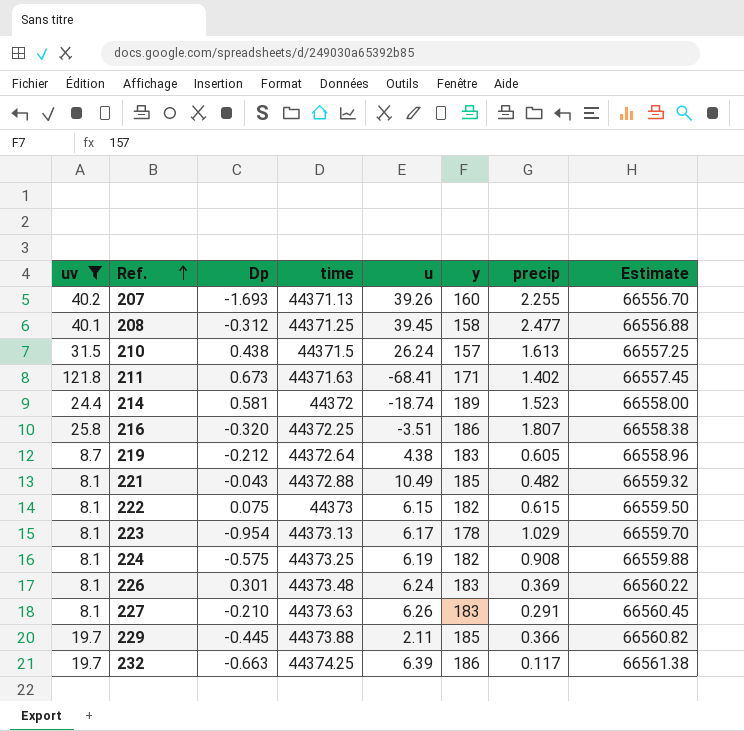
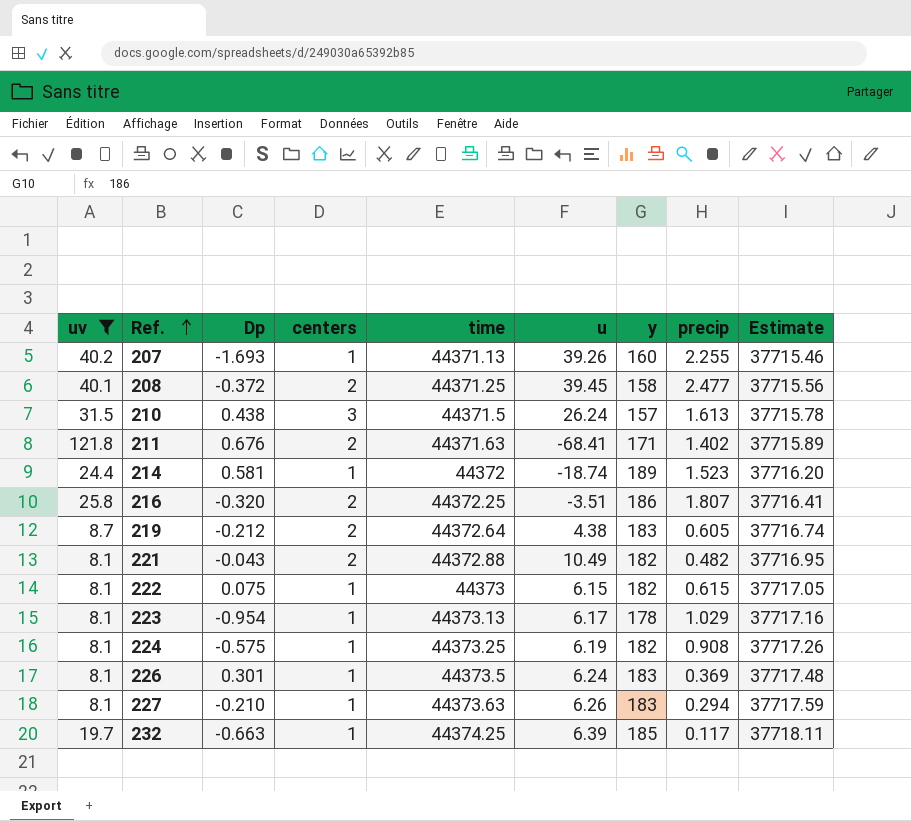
column centers | position: none -> 4
column Estimate | formula: [time] * 1.5 -> [time] * 0.85
row 229: 19.7 | -0.445 | 44373.88 | 2.11 | 185 | 0.366 | 66560.82 -> none
208 | Dp: -0.312 -> -0.372
211 | Dp: 0.673 -> 0.676
221 | y: 185 -> 182
226 | time: 44373.48 -> 44373.5
227 | precip: 0.291 -> 0.294
232 | y: 186 -> 185

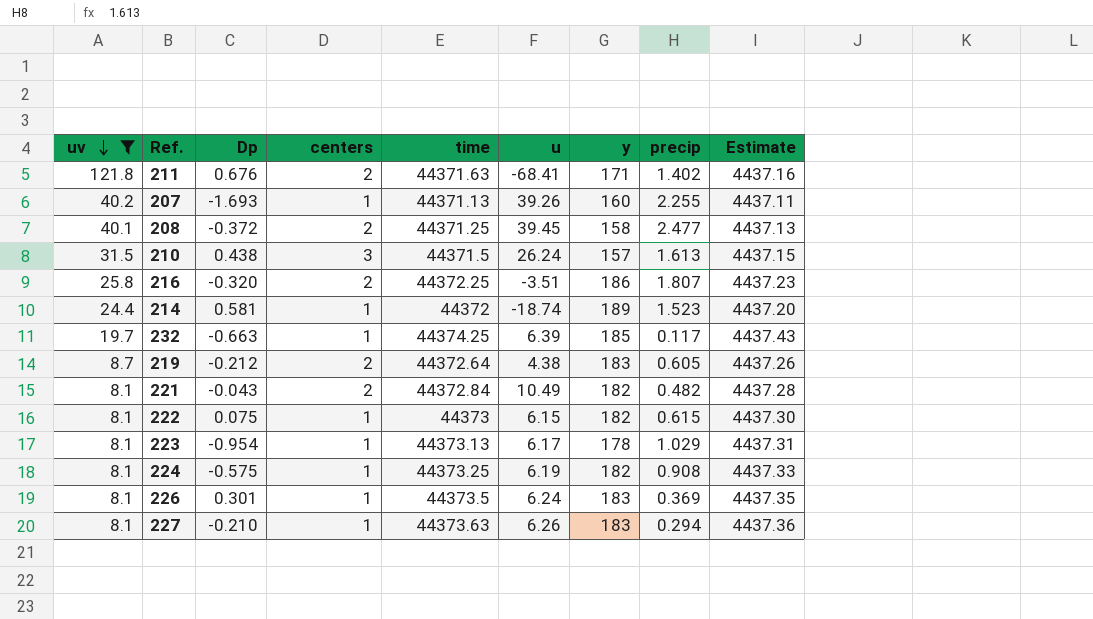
row order: Ref. ascending -> uv descending
column Estimate | formula: [time] * 0.85 -> [time] * 0.1
221 | time: 44372.88 -> 44372.84

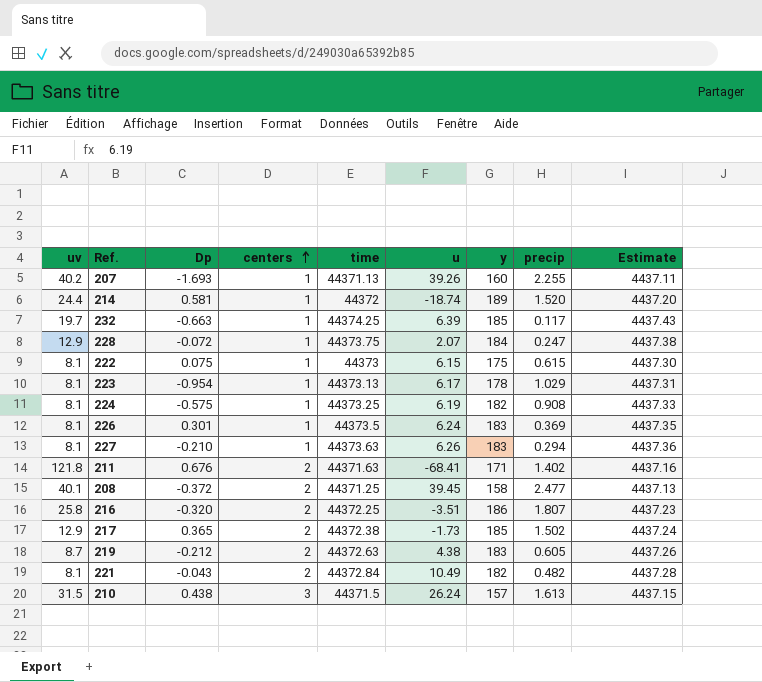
filter: uv != 12.9 -> none
row order: uv descending -> centers ascending
214 | precip: 1.523 -> 1.520
222 | y: 182 -> 175
219 | time: 44372.64 -> 44372.63

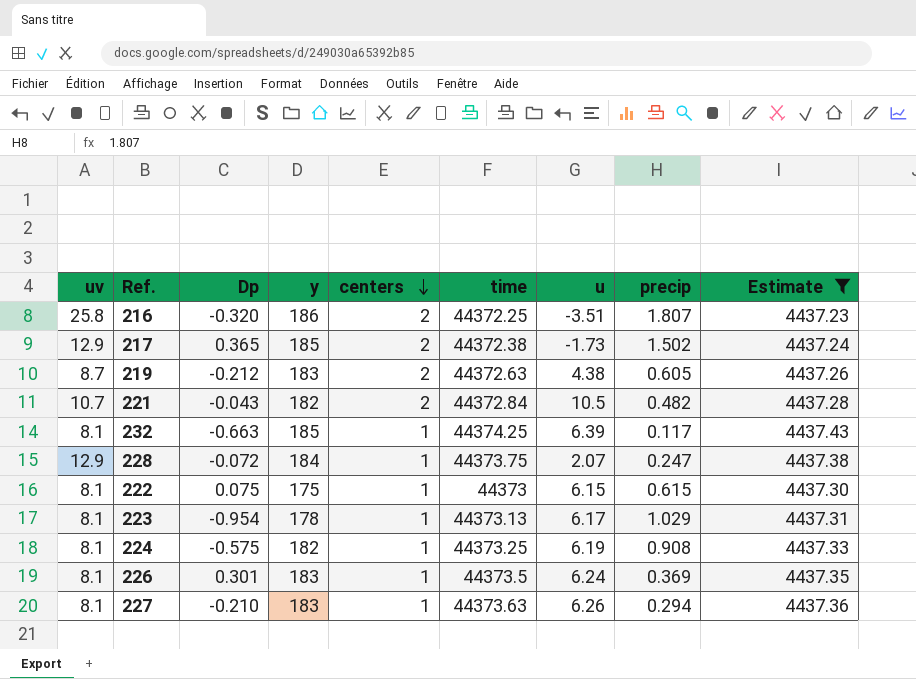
filter: none -> Estimate >= 4437.23
row order: centers ascending -> centers descending
column y | position: 7 -> 4
221 | uv: 8.1 -> 10.7
221 | u: 10.49 -> 10.5
232 | uv: 19.7 -> 8.1

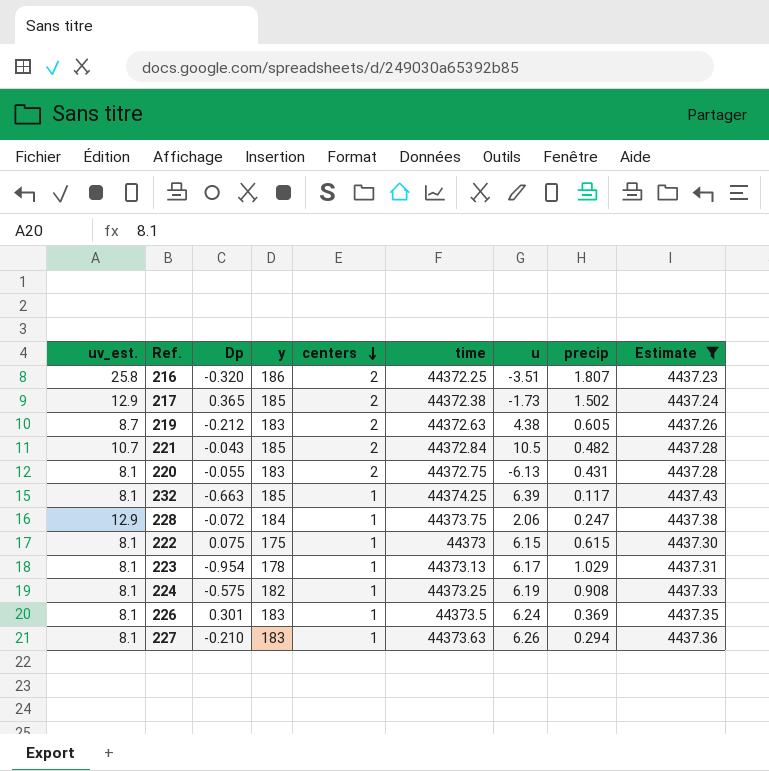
column name: uv -> uv_est.
221 | y: 182 -> 185
row 220: none -> 8.1 | -0.055 | 183 | 2 | 44372.75 | -6.13 | 0.431 | 4437.28
228 | u: 2.07 -> 2.06

